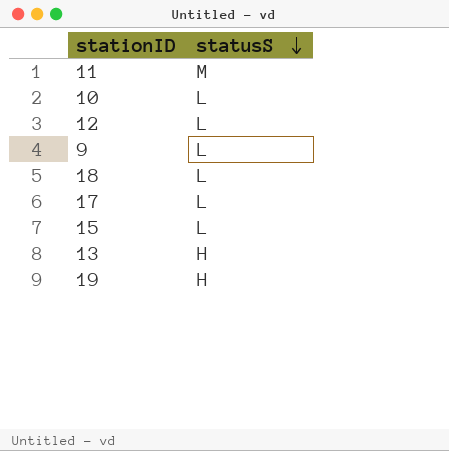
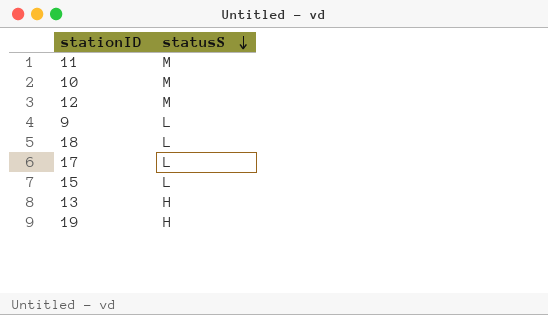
10 | statusS: L -> M
12 | statusS: L -> M

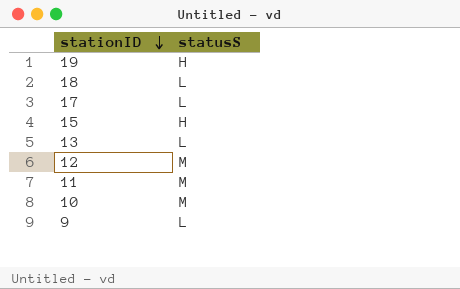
row order: statusS descending -> stationID descending
15 | statusS: L -> H
13 | statusS: H -> L

